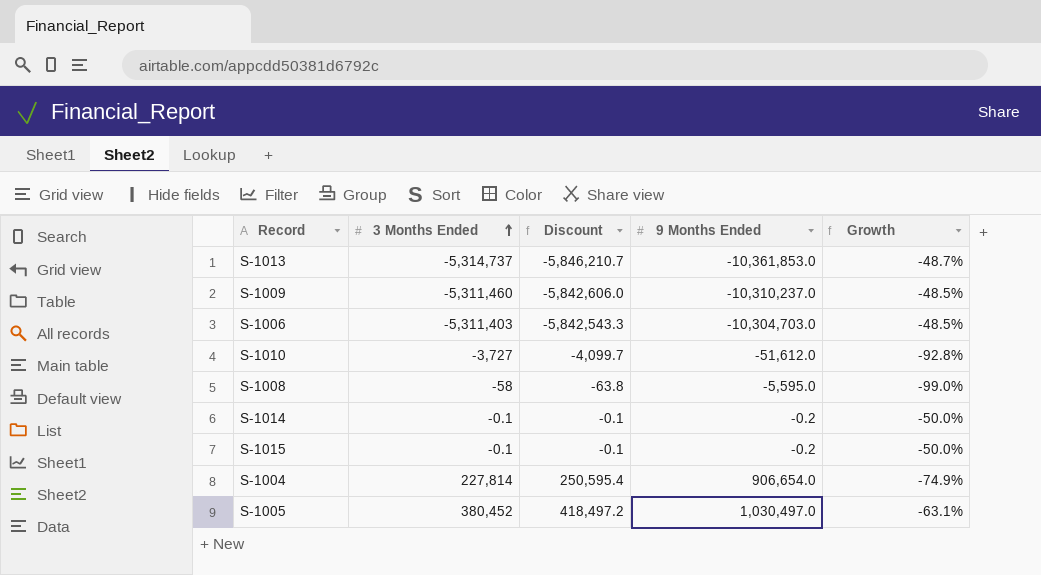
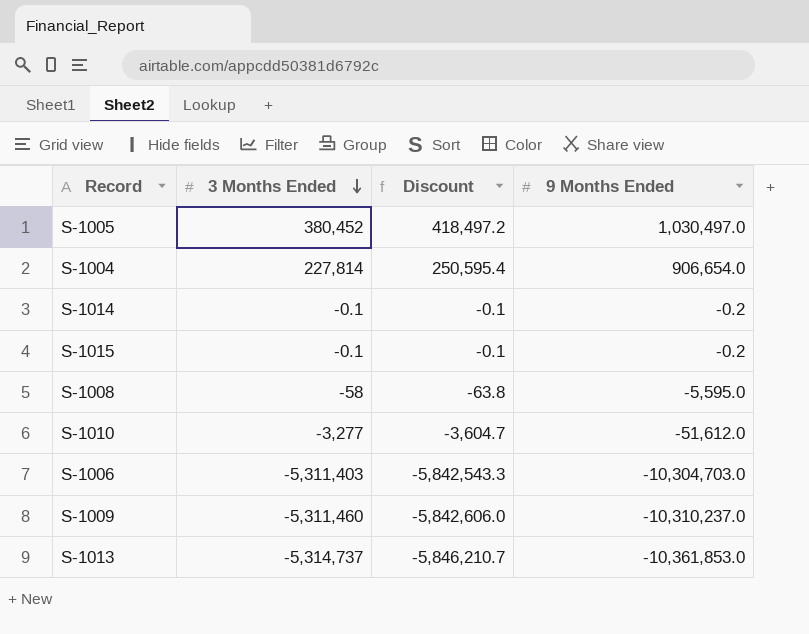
row order: 3 Months Ended ascending -> 3 Months Ended descending
column Growth | formula: ([3 Months Ended] - [9 Months Ended]) / [9 Months Ended] -> none
S-1010 | 3 Months Ended: -3,727 -> -3,277
S-1010 | Discount: -4,099.7 -> -3,604.7

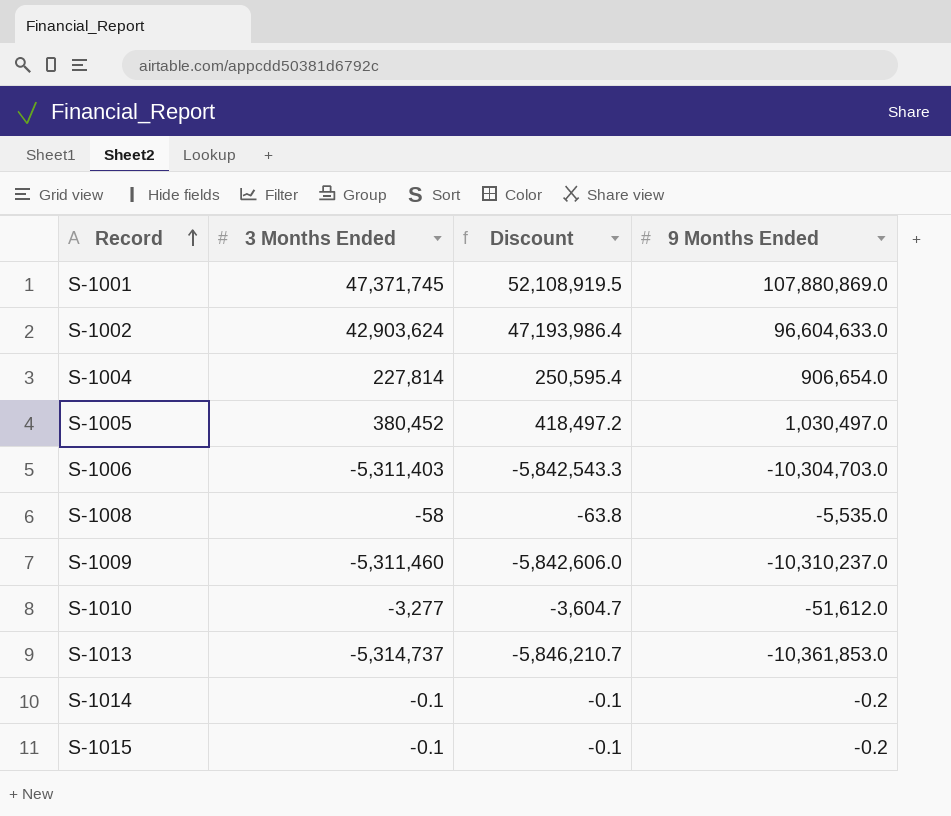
row order: 3 Months Ended descending -> Record ascending
row S-1001: none -> 47,371,745 | 52,108,919.5 | 107,880,869.0
row S-1002: none -> 42,903,624 | 47,193,986.4 | 96,604,633.0
S-1008 | 9 Months Ended: -5,595.0 -> -5,535.0

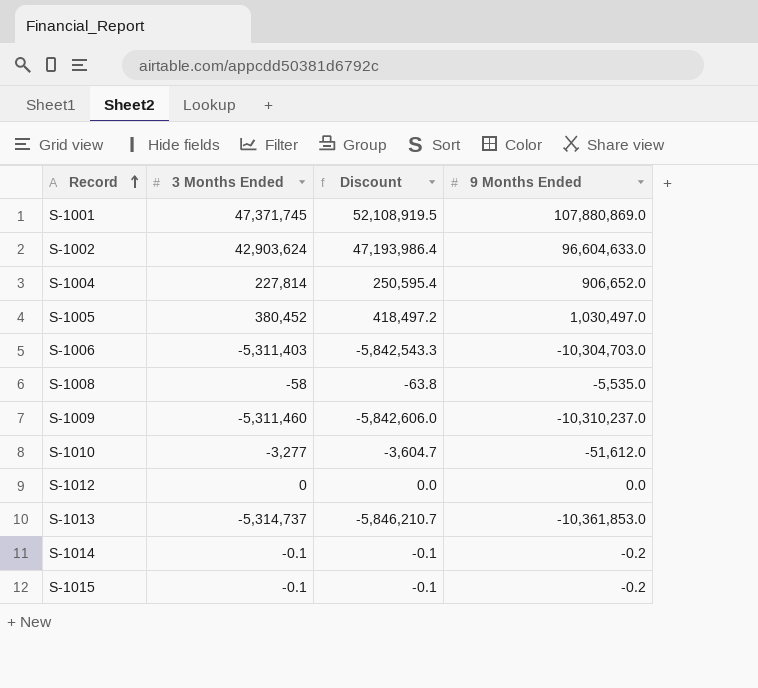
S-1004 | 9 Months Ended: 906,654.0 -> 906,652.0
row S-1012: none -> 0 | 0.0 | 0.0

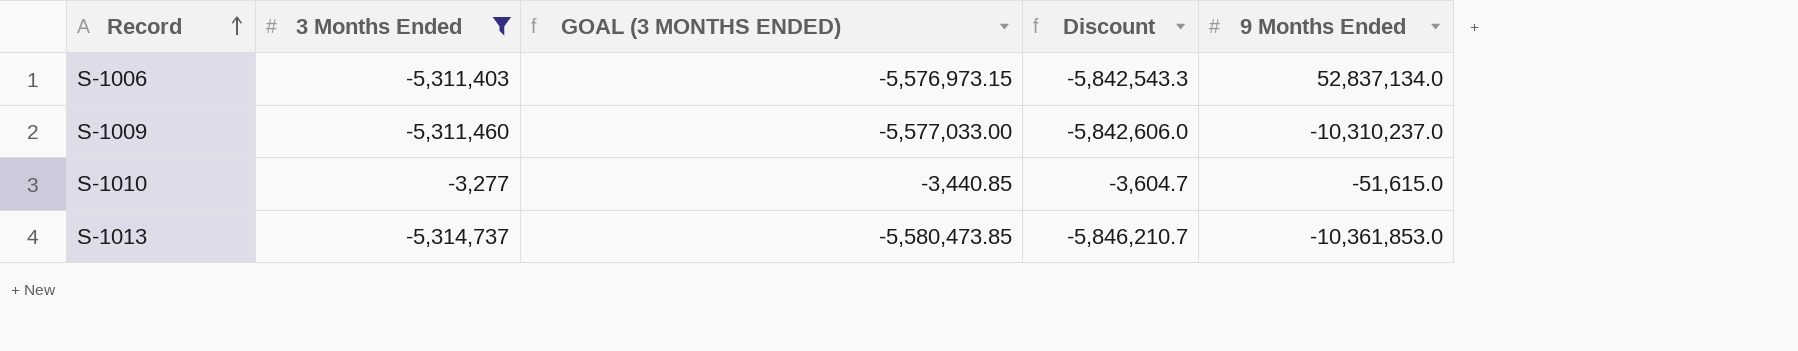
filter: none -> 3 Months Ended <= -3,277
column GOAL (3 MONTHS ENDED) | formula: none -> [3 Months Ended] * 1.05
S-1006 | 9 Months Ended: -10,304,703.0 -> 52,837,134.0
S-1010 | 9 Months Ended: -51,612.0 -> -51,615.0

